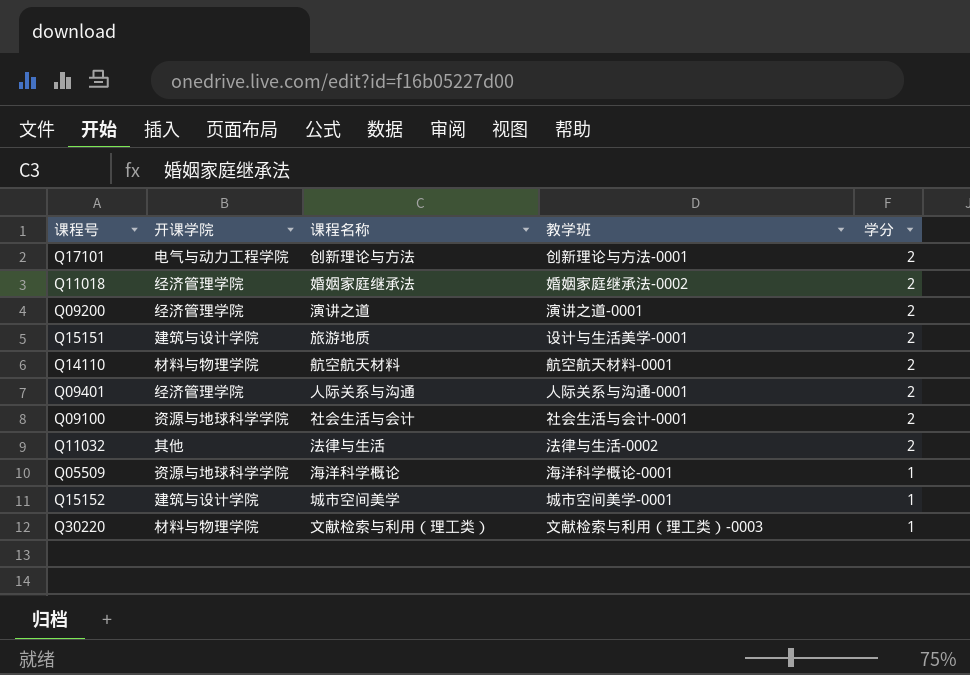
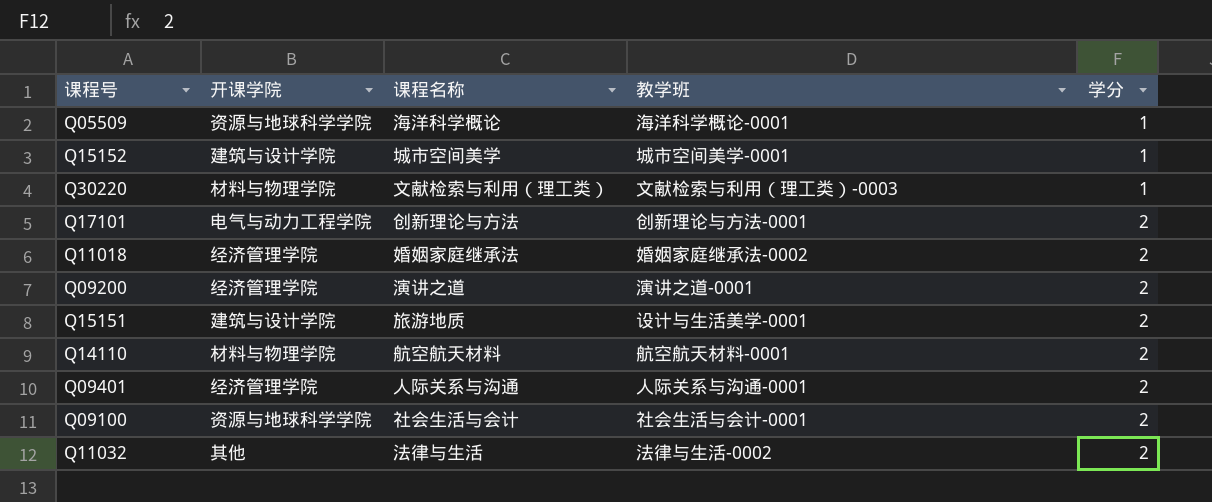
row order: 学分 descending -> 学分 ascending

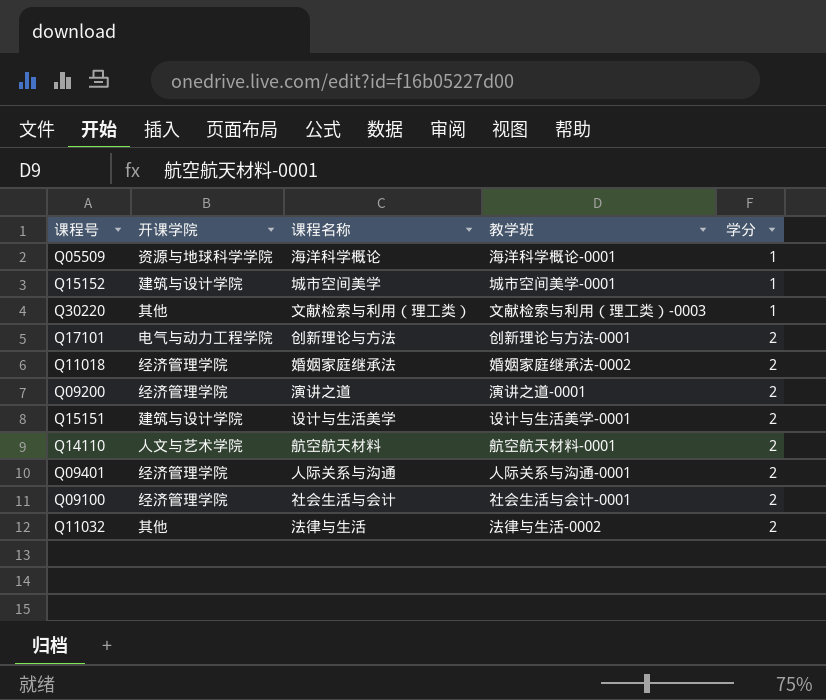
Q30220 | 开课学院: 材料与物理学院 -> 其他
Q15151 | 课程名称: 旅游地质 -> 设计与生活美学
Q14110 | 开课学院: 材料与物理学院 -> 人文与艺术学院
Q09100 | 开课学院: 资源与地球科学学院 -> 经济管理学院

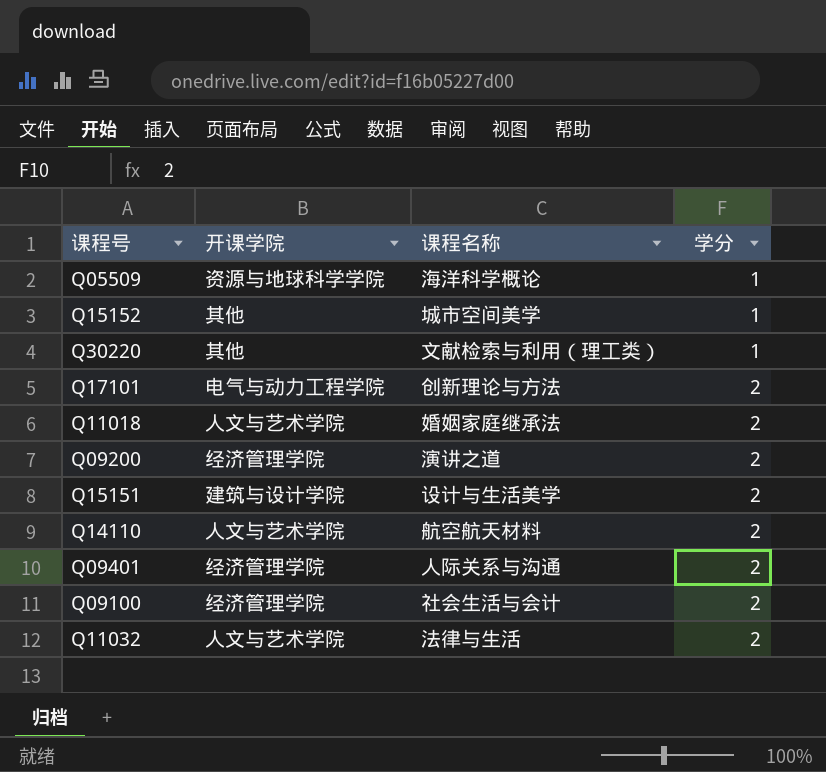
column 教学班 | position: 4 -> none
Q15152 | 开课学院: 建筑与设计学院 -> 其他
Q11018 | 开课学院: 经济管理学院 -> 人文与艺术学院
Q11032 | 开课学院: 其他 -> 人文与艺术学院

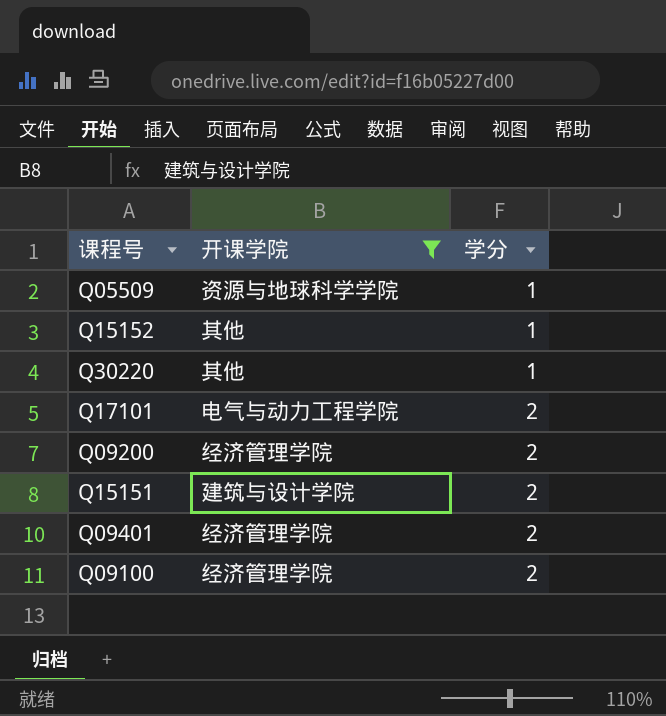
filter: none -> 开课学院 != 人文与艺术学院
column 课程名称 | position: 3 -> none

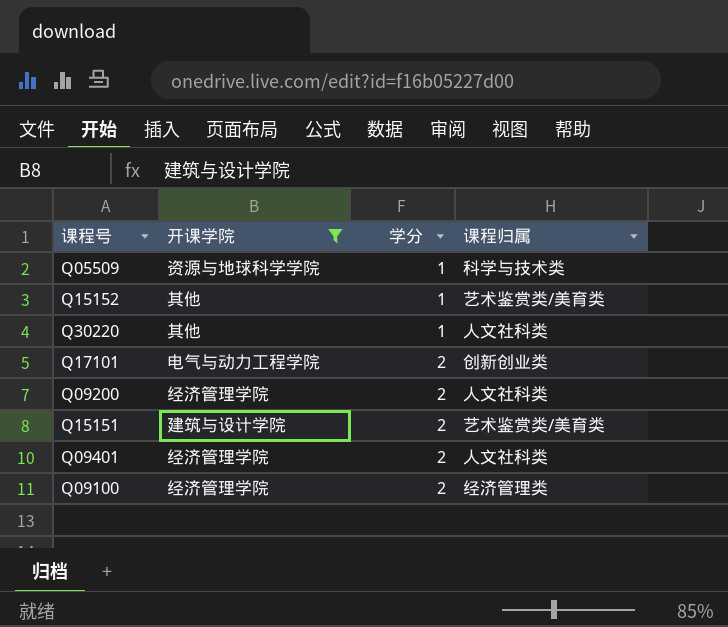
column 课程归属 | position: none -> 4

